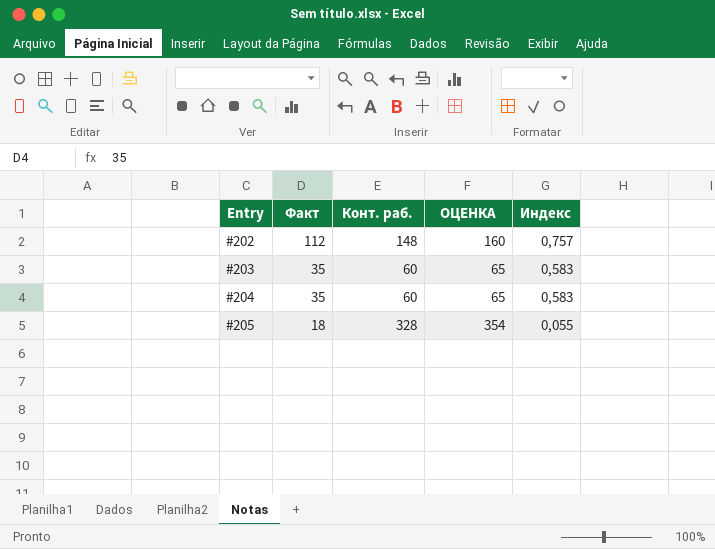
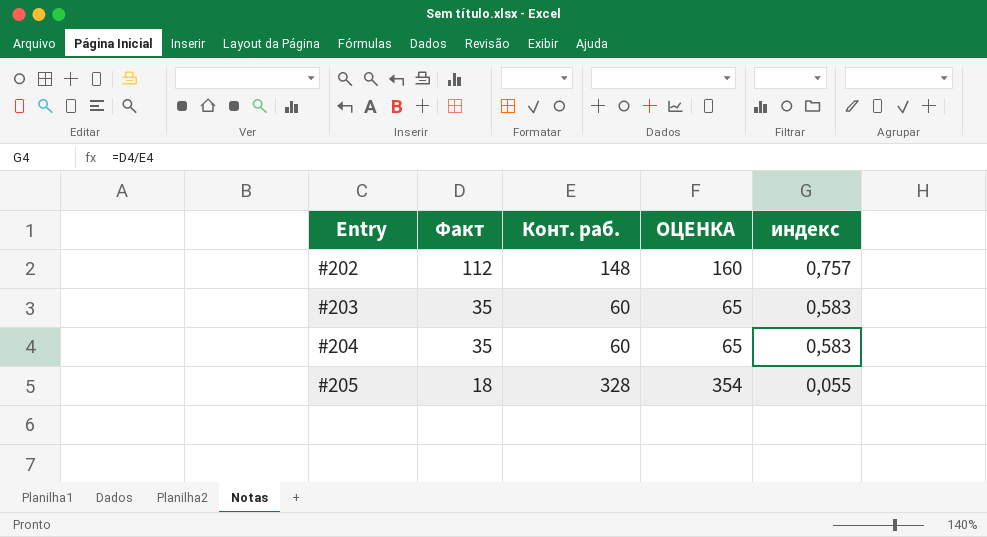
column name: Индекс -> индекс

